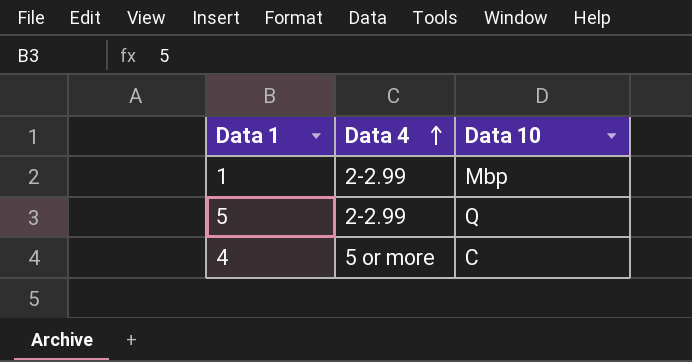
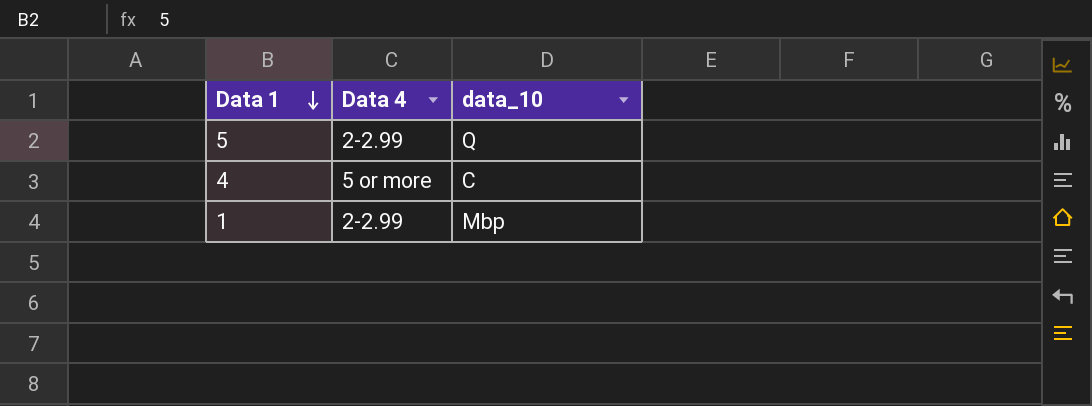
row order: Data 4 ascending -> Data 1 descending
column name: Data 10 -> data_10

